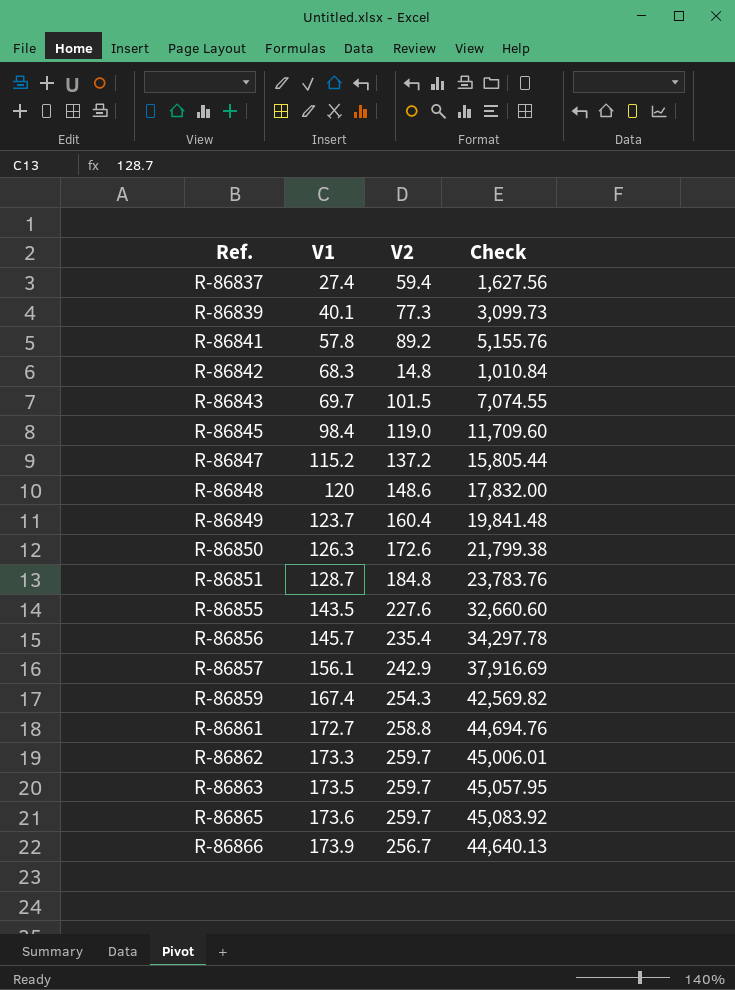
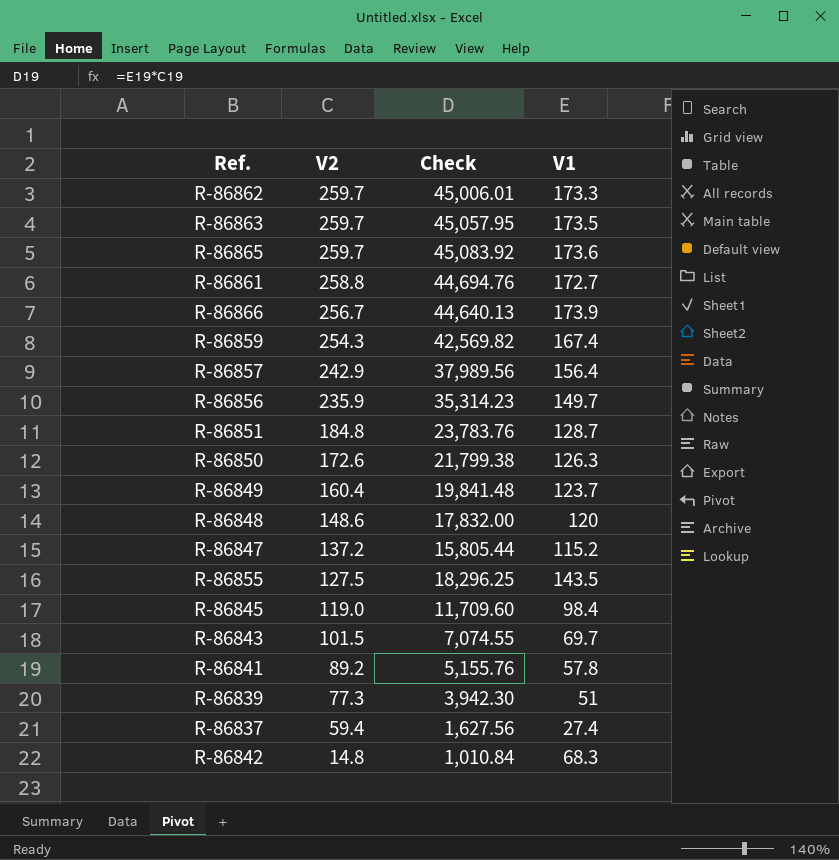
row order: Ref. ascending -> V2 descending
column V1 | position: 2 -> 4
R-86857 | Check: 37,916.69 -> 37,989.56
R-86857 | V1: 156.1 -> 156.4
R-86856 | V2: 235.4 -> 235.9
R-86856 | Check: 34,297.78 -> 35,314.23
R-86856 | V1: 145.7 -> 149.7
R-86855 | V2: 227.6 -> 127.5
R-86855 | Check: 32,660.60 -> 18,296.25
R-86839 | Check: 3,099.73 -> 3,942.30
R-86839 | V1: 40.1 -> 51

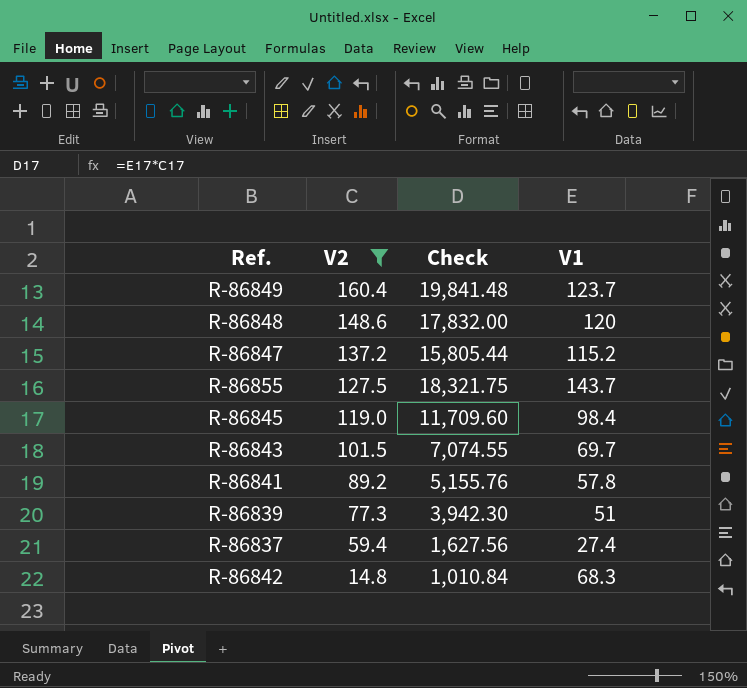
filter: none -> V2 <= 160.4
R-86855 | Check: 18,296.25 -> 18,321.75
R-86855 | V1: 143.5 -> 143.7

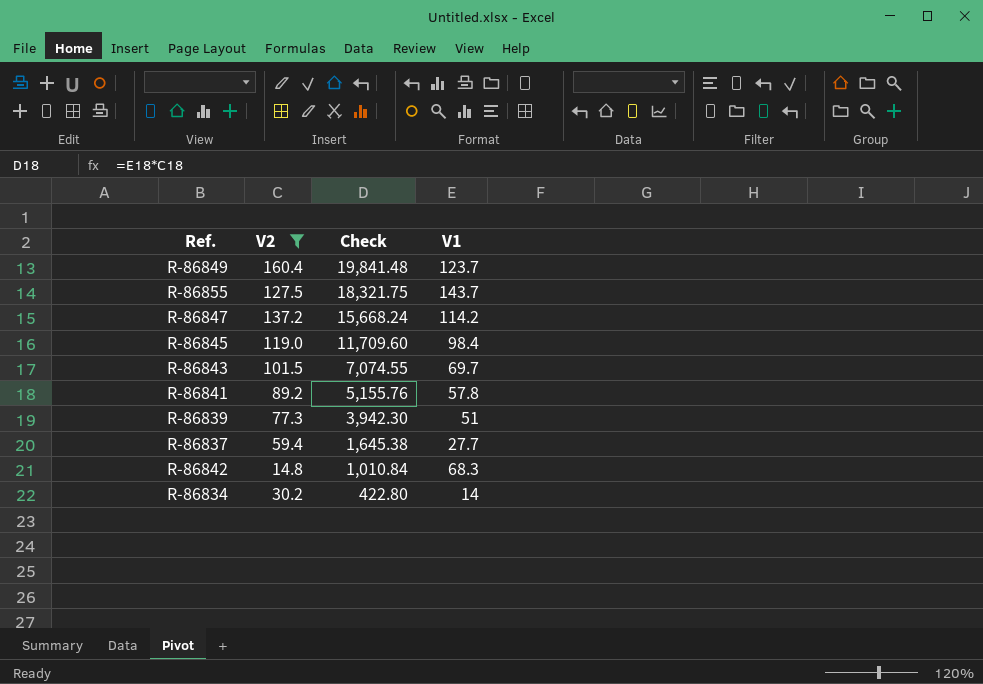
row order: V2 descending -> Check descending
row R-86848: 148.6 | 17,832.00 | 120 -> none
R-86847 | Check: 15,805.44 -> 15,668.24
R-86847 | V1: 115.2 -> 114.2
R-86837 | Check: 1,627.56 -> 1,645.38
R-86837 | V1: 27.4 -> 27.7
row R-86834: none -> 30.2 | 422.80 | 14

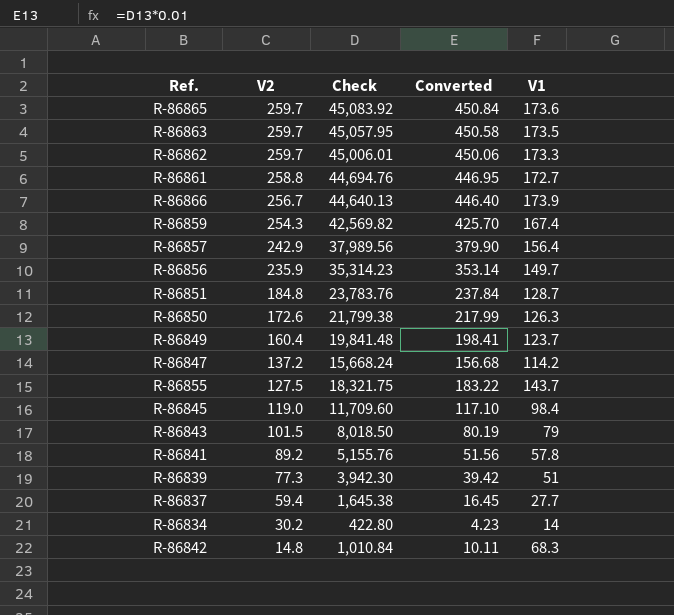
filter: V2 <= 160.4 -> none
row order: Check descending -> V2 descending
column Converted | formula: none -> [Check] * 0.01
R-86843 | Check: 7,074.55 -> 8,018.50
R-86843 | V1: 69.7 -> 79

